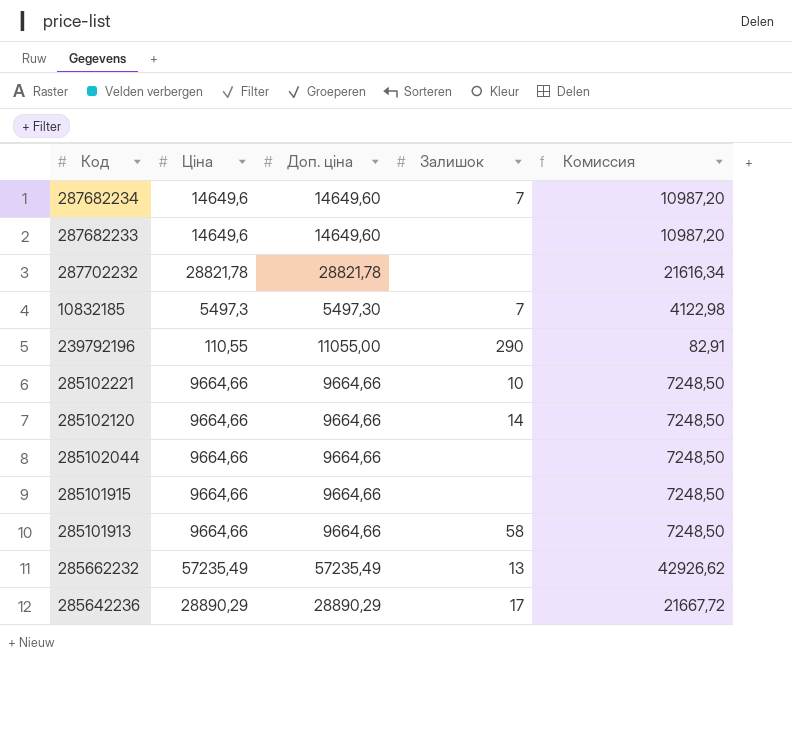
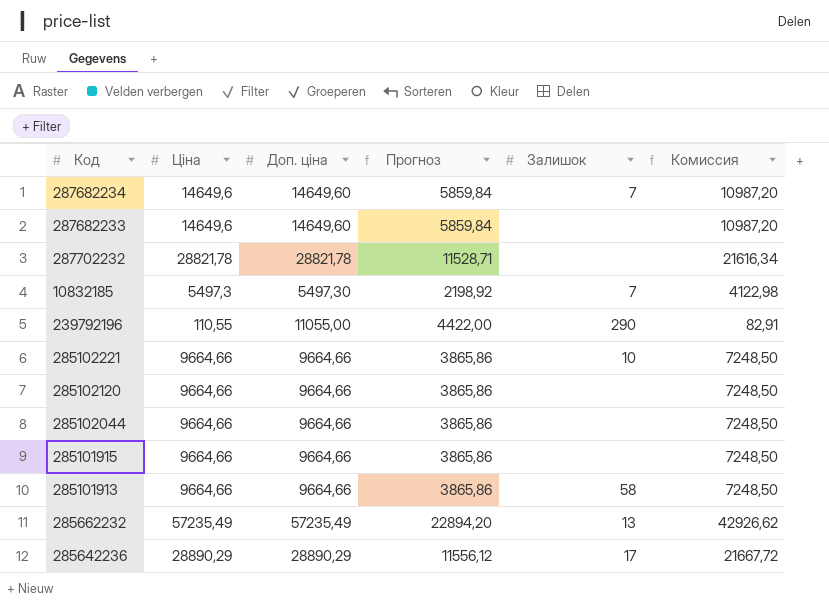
column Прогноз | formula: none -> [Доп. ціна] * 0,4
285102120 | Залишок: 14 -> none

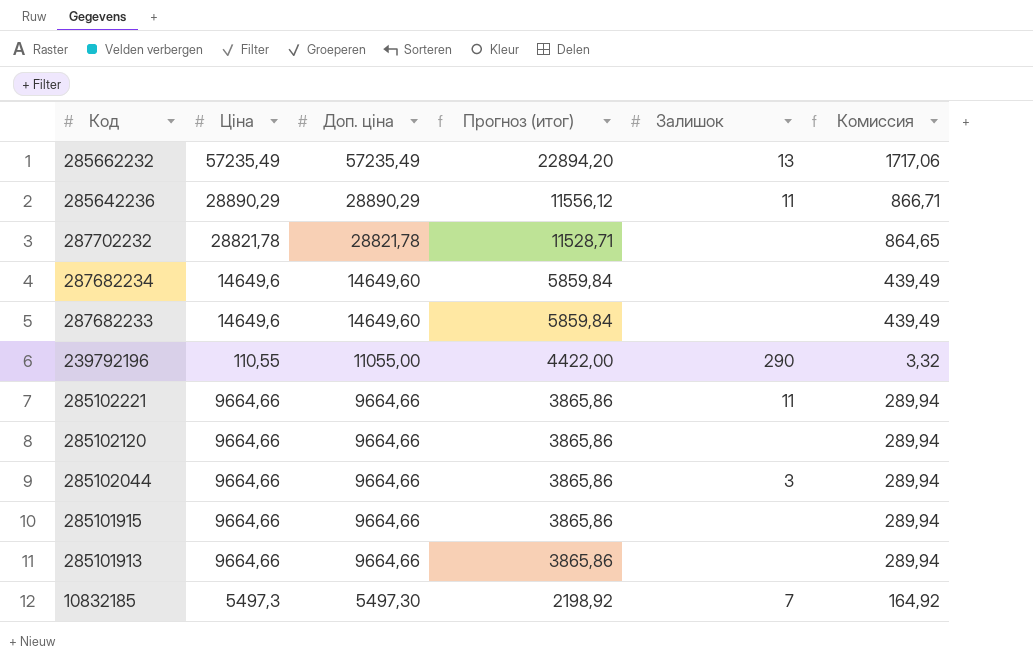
row order: none -> Доп. ціна descending
column name: Прогноз -> Прогноз (итог)
column Комиссия | formula: [Ціна] * 0,75 -> [Ціна] * 0,03
285642236 | Залишок: 17 -> 11
287682234 | Залишок: 7 -> none
285102221 | Залишок: 10 -> 11
285102044 | Залишок: none -> 3
285101913 | Залишок: 58 -> none

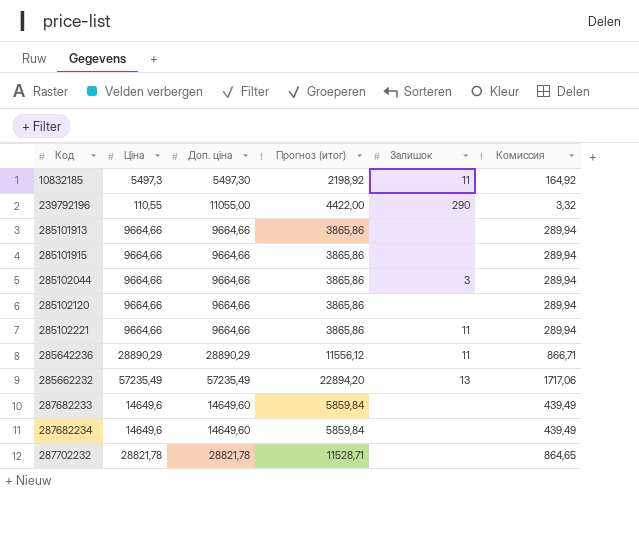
row order: Доп. ціна descending -> Код ascending
10832185 | Залишок: 7 -> 11

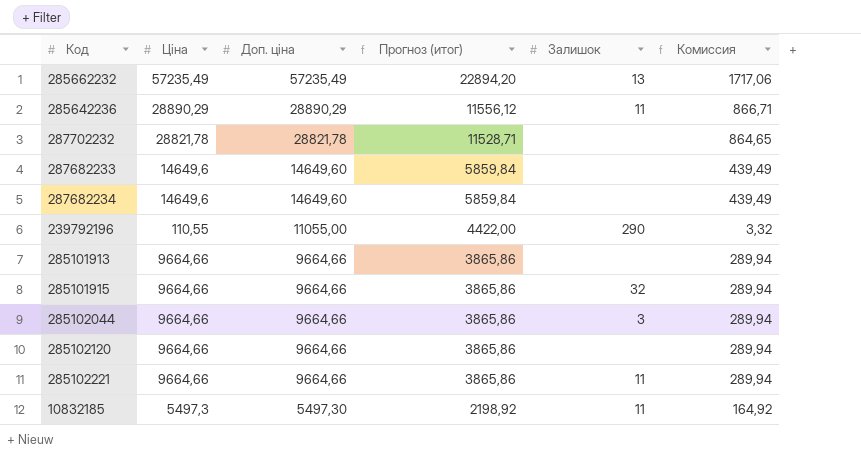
row order: Код ascending -> Доп. ціна descending
285101915 | Залишок: none -> 32

